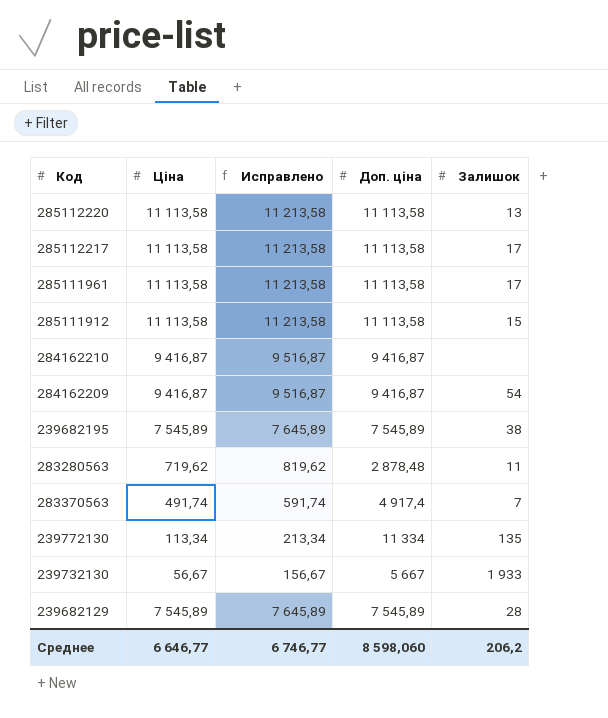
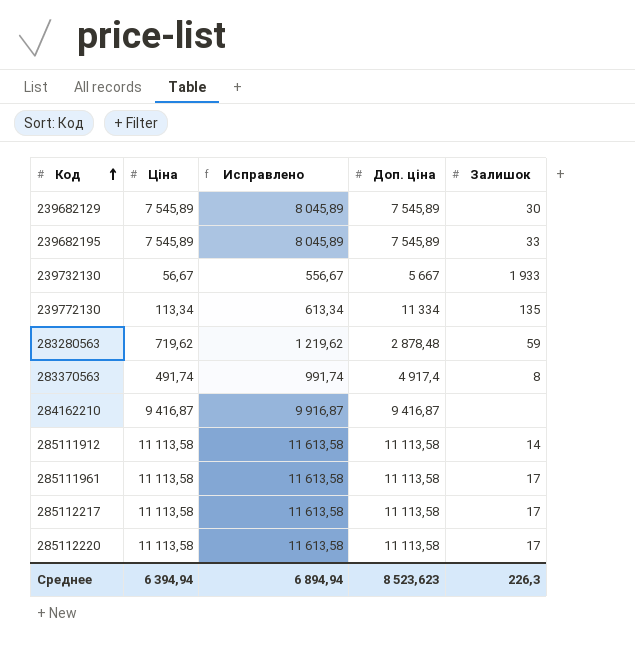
row order: none -> Код ascending
column Исправлено | formula: [Ціна] + 100 -> [Ціна] + 500
row 284162209: 9 416,87 | 9 516,87 | 9 416,87 | 54 -> none
239682129 | Залишок: 28 -> 30
239682195 | Залишок: 38 -> 33
283280563 | Залишок: 11 -> 59
283370563 | Залишок: 7 -> 8
285111912 | Залишок: 15 -> 14
285112220 | Залишок: 13 -> 17
Среднее | Ціна: 6 646,77 -> 6 394,94
Среднее | Исправлено: 6 746,77 -> 6 894,94
Среднее | Доп. ціна: 8 598,060 -> 8 523,623
Среднее | Залишок: 206,2 -> 226,3

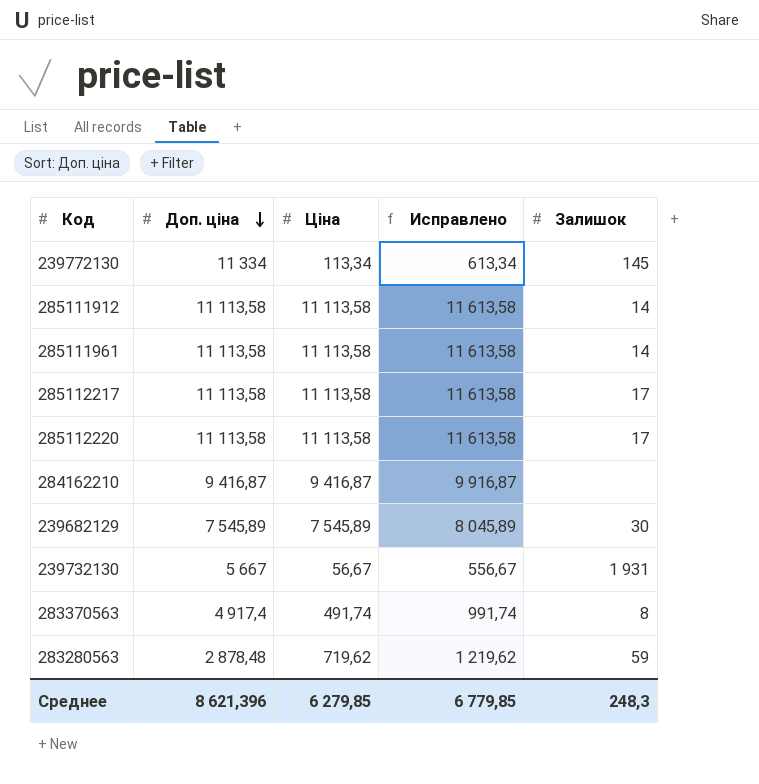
row order: Код ascending -> Доп. ціна descending
column Доп. ціна | position: 4 -> 2
row 239682195: 7 545,89 | 8 045,89 | 7 545,89 | 33 -> none
239772130 | Залишок: 135 -> 145
285111961 | Залишок: 17 -> 14
239732130 | Залишок: 1 933 -> 1 931
Среднее | Доп. ціна: 8 523,623 -> 8 621,396
Среднее | Ціна: 6 394,94 -> 6 279,85
Среднее | Исправлено: 6 894,94 -> 6 779,85
Среднее | Залишок: 226,3 -> 248,3

